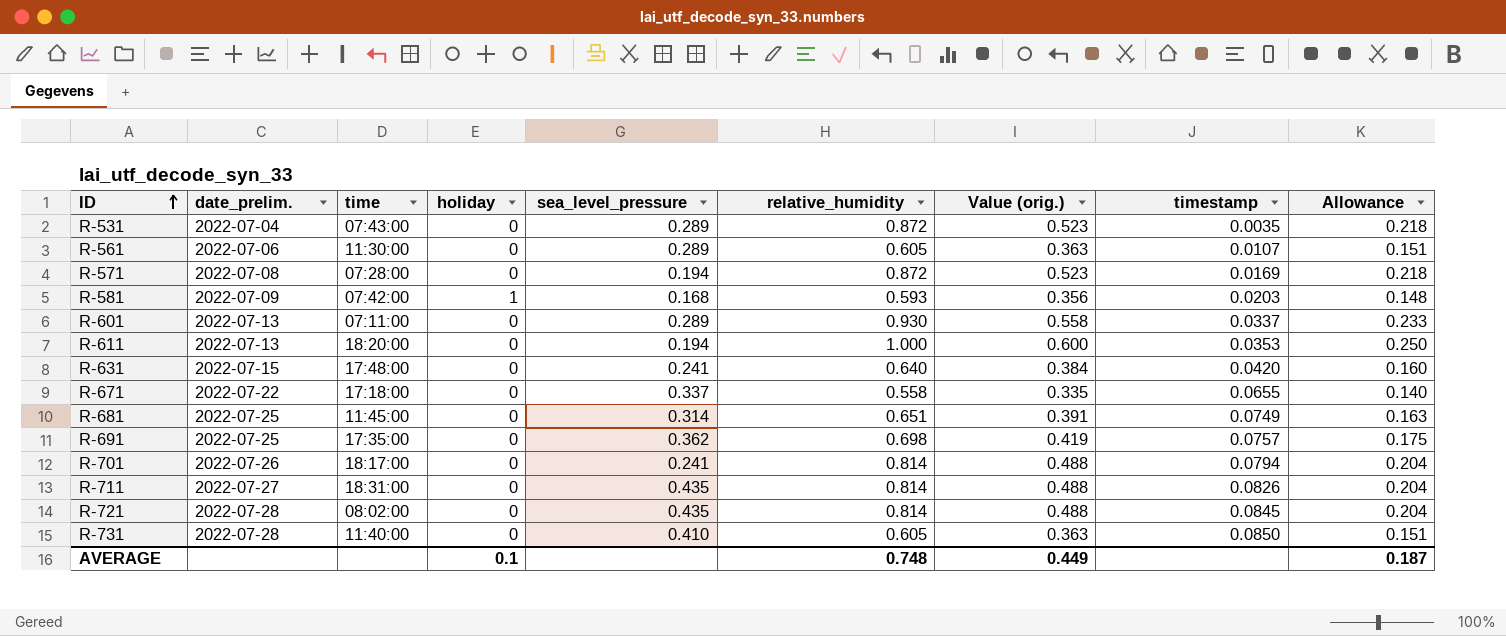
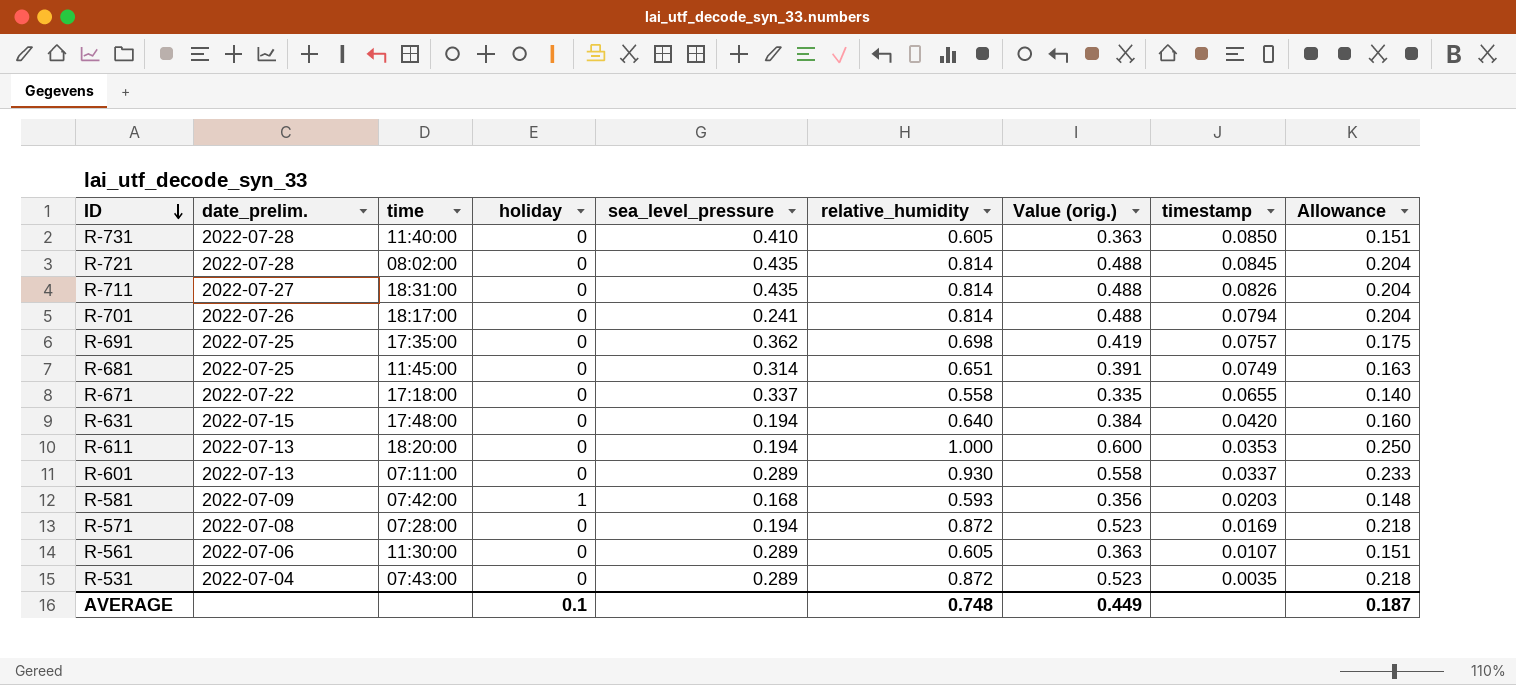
row order: ID ascending -> ID descending
R-631 | sea_level_pressure: 0.241 -> 0.194

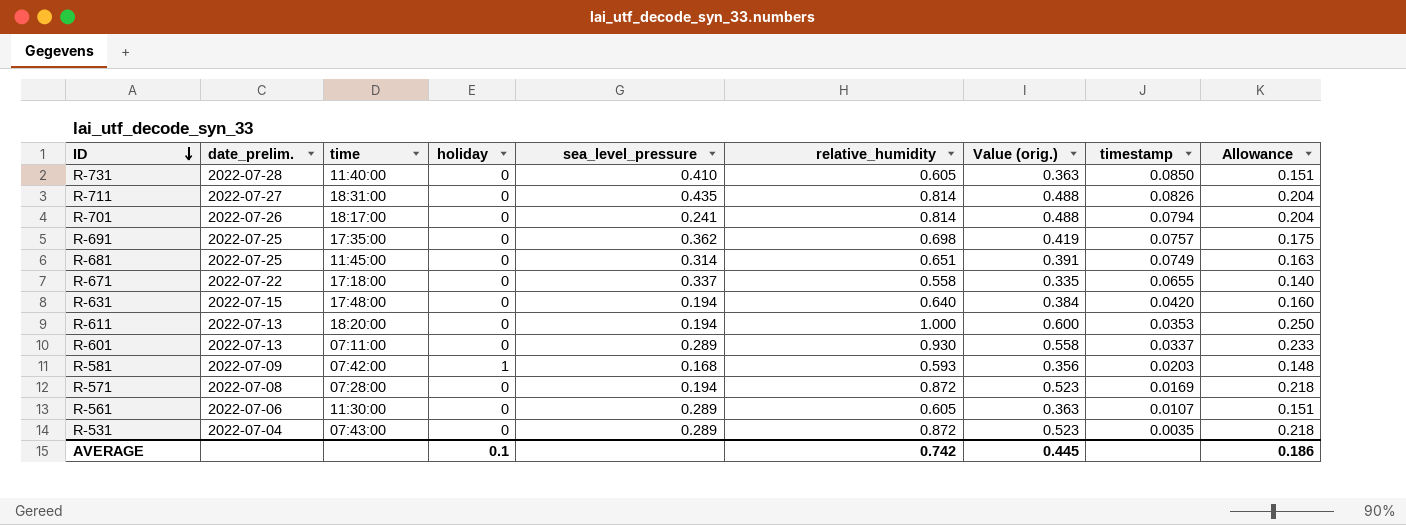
row R-721: 2022-07-28 | 08:02:00 | 0 | 0.435 | 0.814 | 0.488 | 0.0845 | 0.204 -> none
AVERAGE | relative_humidity: 0.748 -> 0.742
AVERAGE | Value (orig.): 0.449 -> 0.445
AVERAGE | Allowance: 0.187 -> 0.186

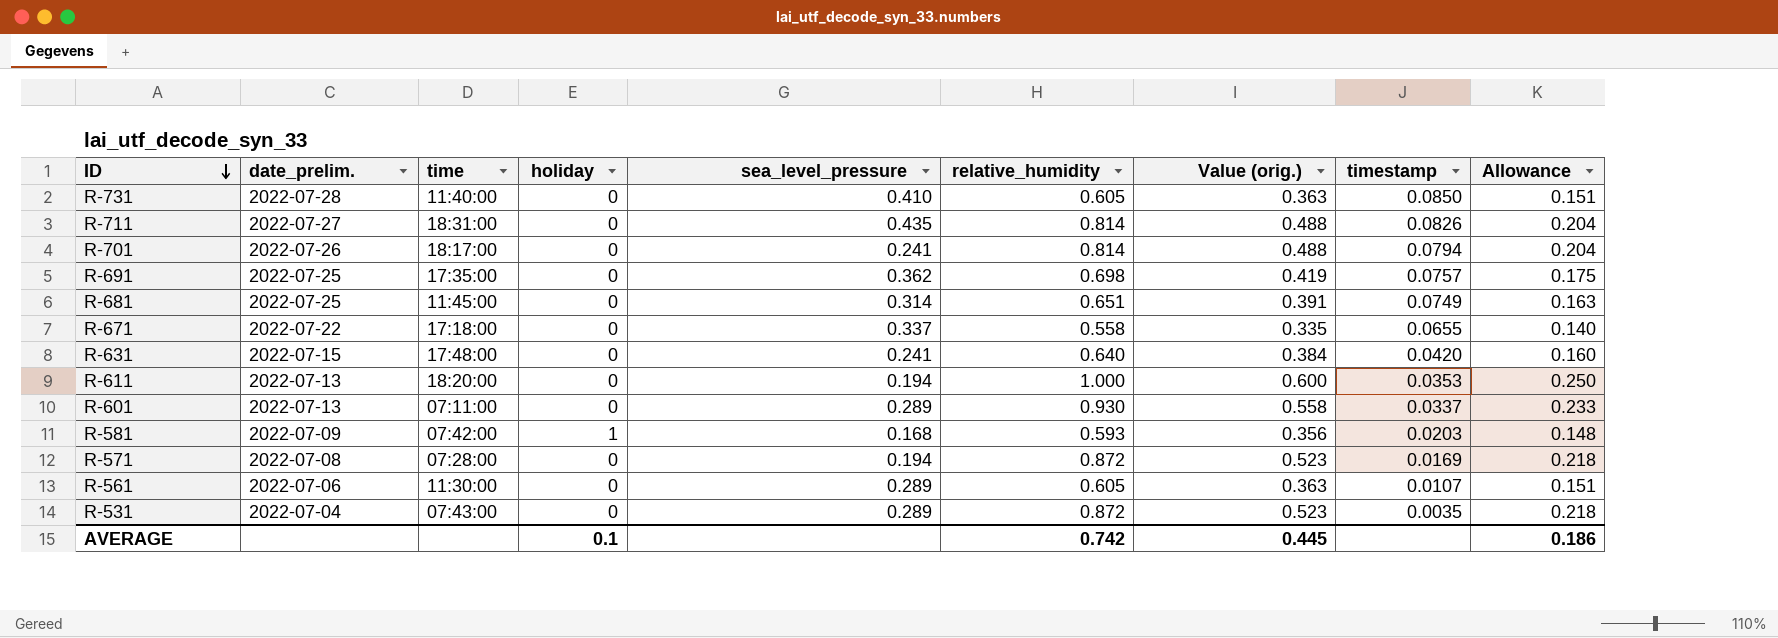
R-631 | sea_level_pressure: 0.194 -> 0.241

